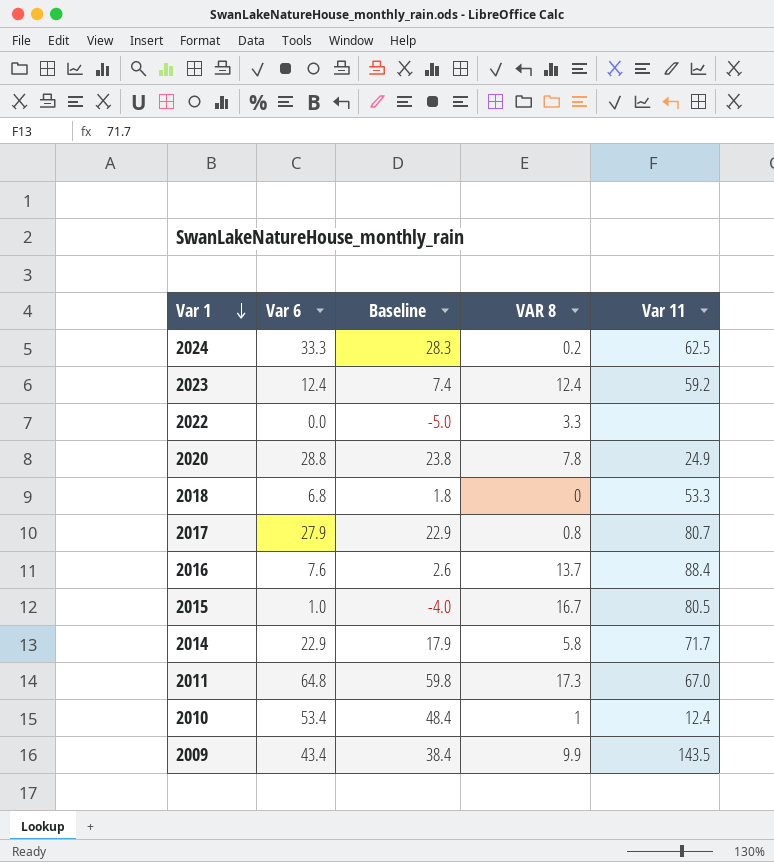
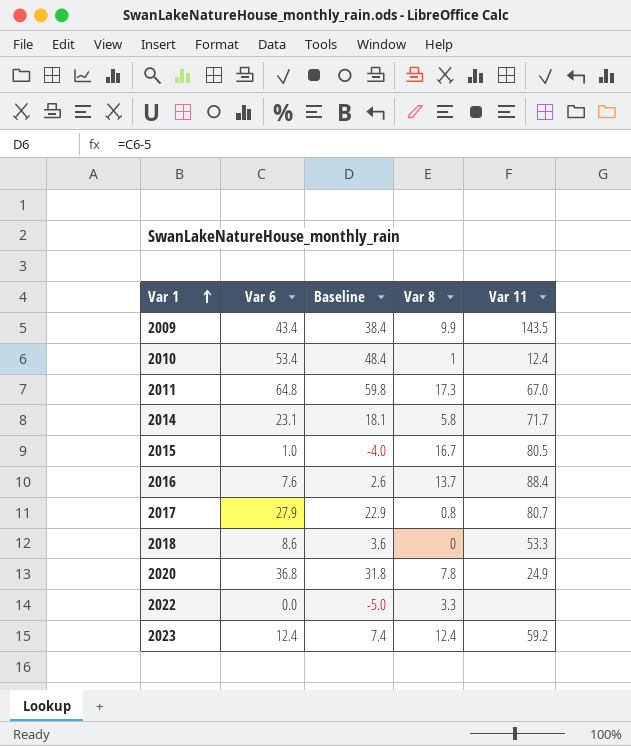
row order: Var 1 descending -> Var 1 ascending
column name: VAR 8 -> Var 8
row 2024: 33.3 | 28.3 | 0.2 | 62.5 -> none
2014 | Var 6: 22.9 -> 23.1
2014 | Baseline: 17.9 -> 18.1
2018 | Var 6: 6.8 -> 8.6
2018 | Baseline: 1.8 -> 3.6
2020 | Var 6: 28.8 -> 36.8
2020 | Baseline: 23.8 -> 31.8

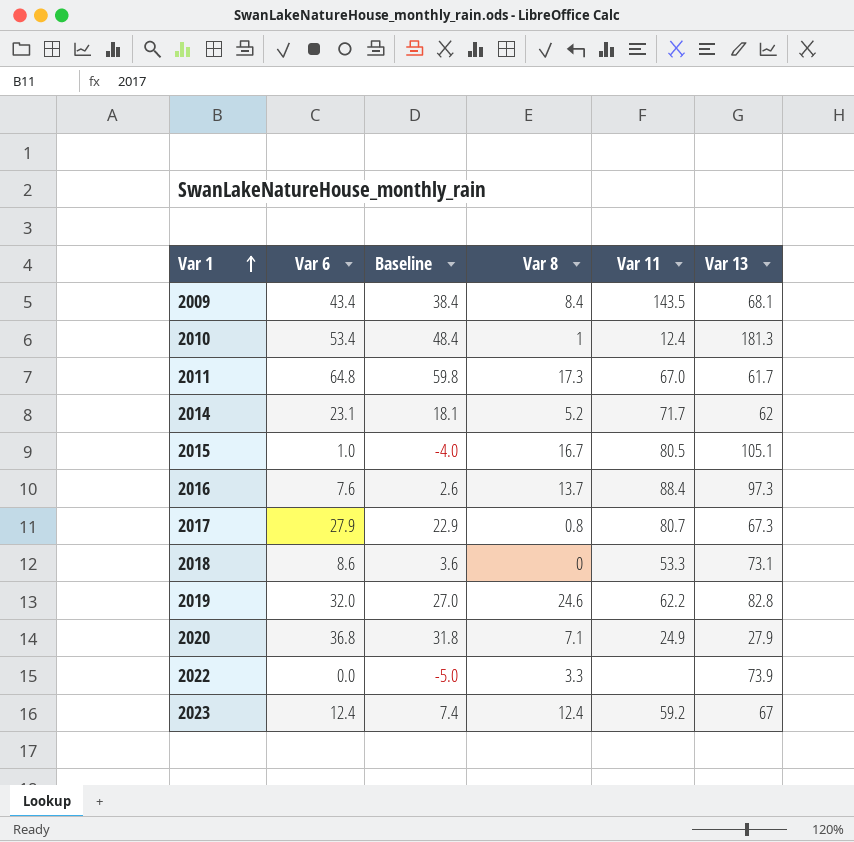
column Var 13 | position: none -> 6
2009 | Var 8: 9.9 -> 8.4
2014 | Var 8: 5.8 -> 5.2
row 2019: none -> 32.0 | 27.0 | 24.6 | 62.2 | 82.8
2020 | Var 8: 7.8 -> 7.1

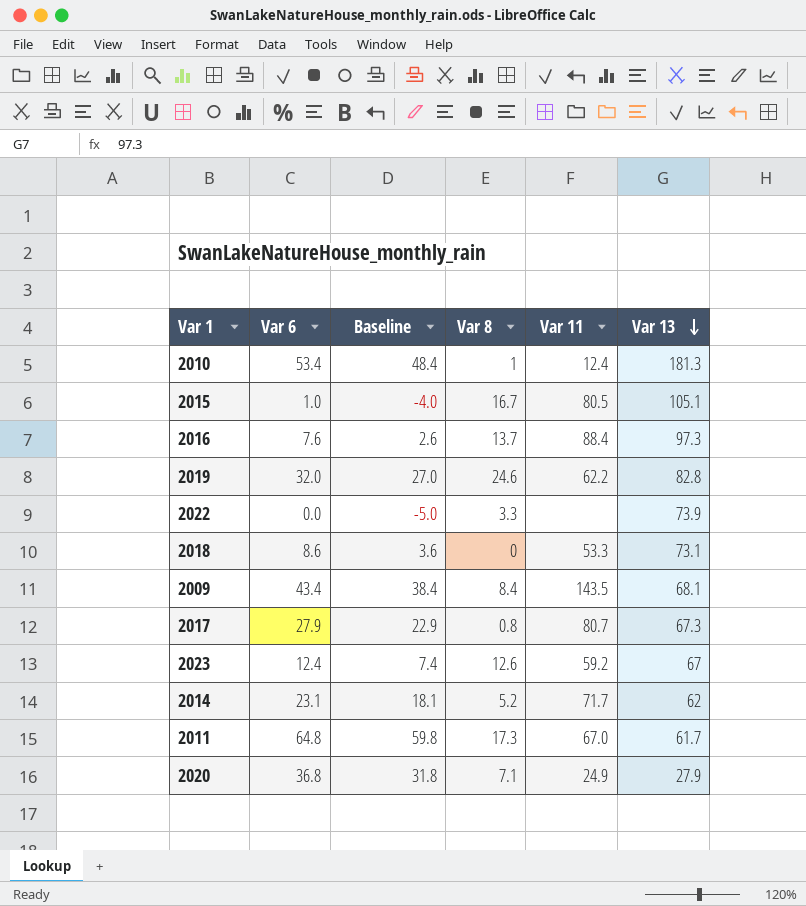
row order: Var 1 ascending -> Var 13 descending
2023 | Var 8: 12.4 -> 12.6

